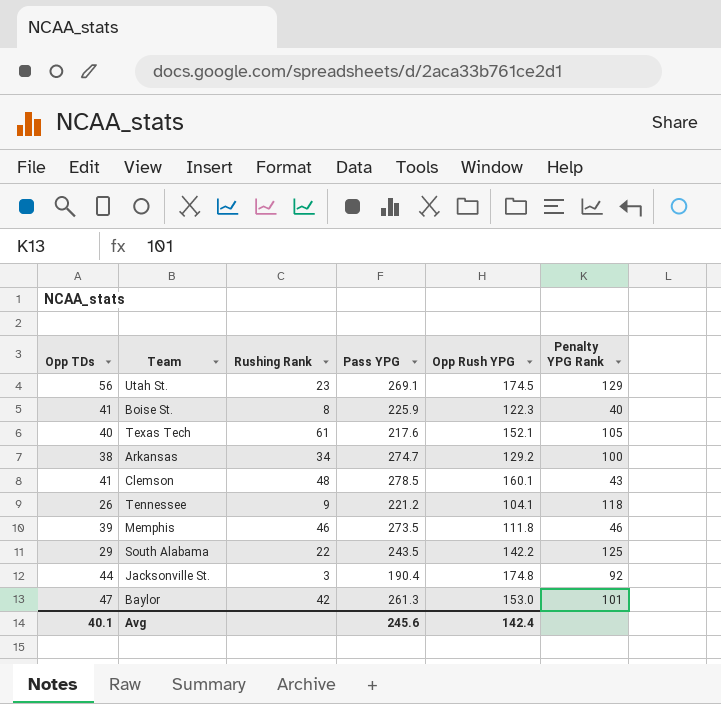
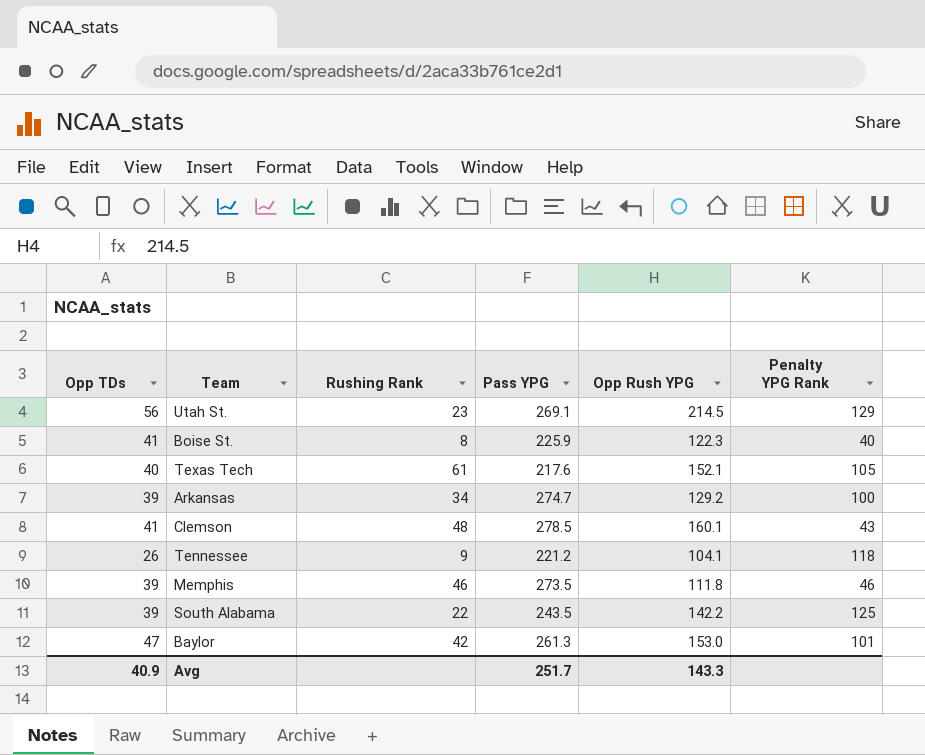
row Jacksonville St.: 44 | 3 | 190.4 | 174.8 | 92 -> none
Utah St. | Opp Rush YPG: 174.5 -> 214.5
Arkansas | Opp TDs: 38 -> 39
South Alabama | Opp TDs: 29 -> 39
Avg | Opp TDs: 40.1 -> 40.9
Avg | Pass YPG: 245.6 -> 251.7
Avg | Opp Rush YPG: 142.4 -> 143.3

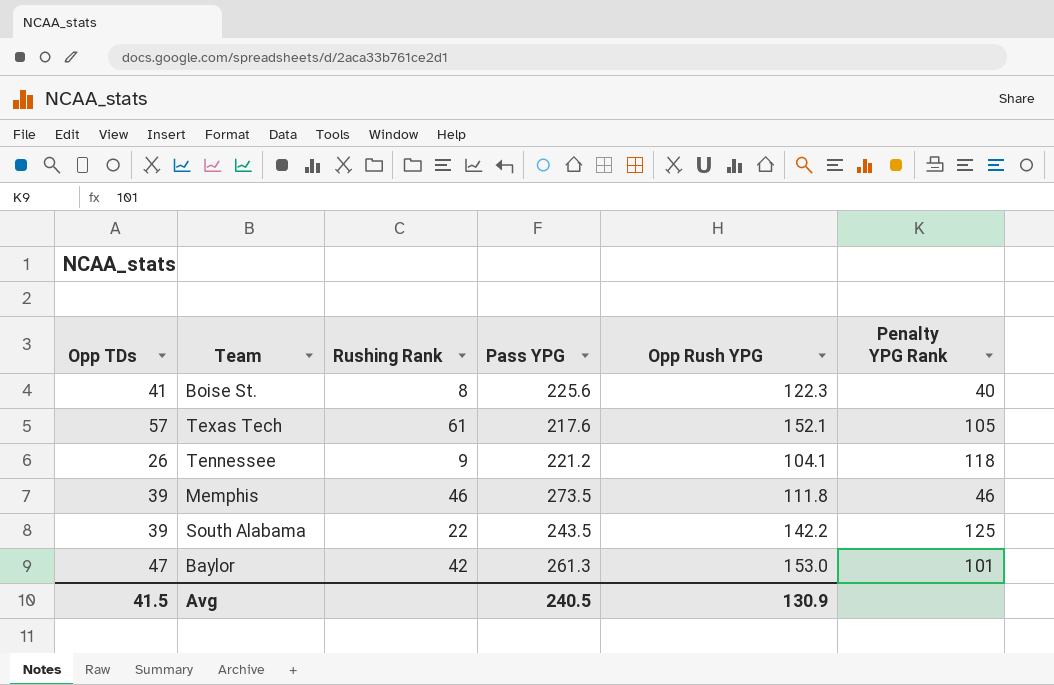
row Utah St.: 56 | 23 | 269.1 | 214.5 | 129 -> none
row Arkansas: 39 | 34 | 274.7 | 129.2 | 100 -> none
row Clemson: 41 | 48 | 278.5 | 160.1 | 43 -> none
Boise St. | Pass YPG: 225.9 -> 225.6
Texas Tech | Opp TDs: 40 -> 57
Avg | Opp TDs: 40.9 -> 41.5
Avg | Pass YPG: 251.7 -> 240.5
Avg | Opp Rush YPG: 143.3 -> 130.9

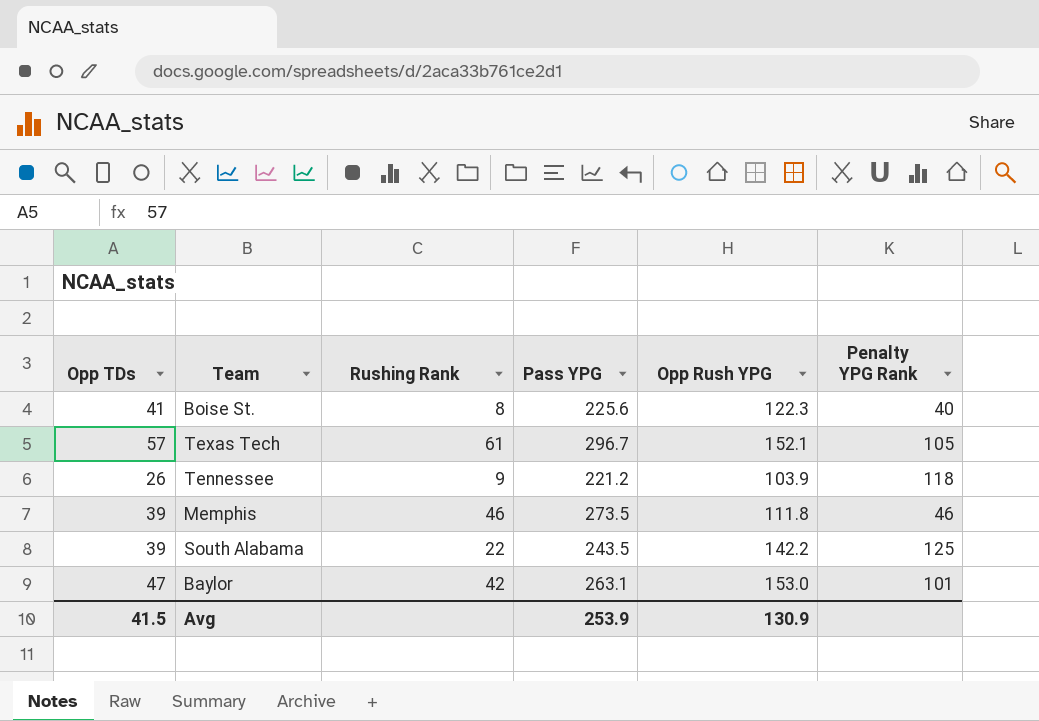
Texas Tech | Pass YPG: 217.6 -> 296.7
Tennessee | Opp Rush YPG: 104.1 -> 103.9
Baylor | Pass YPG: 261.3 -> 263.1
Avg | Pass YPG: 240.5 -> 253.9

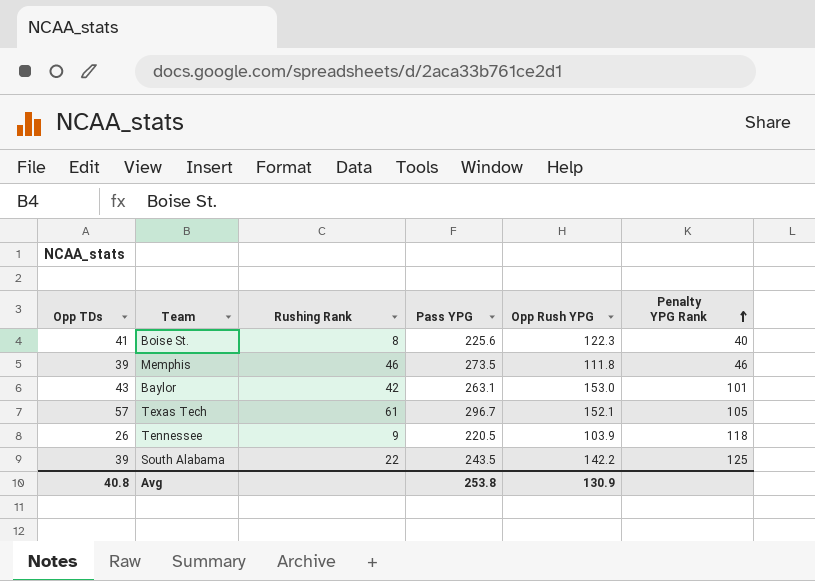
row order: none -> Penalty YPG Rank ascending
Baylor | Opp TDs: 47 -> 43
Tennessee | Pass YPG: 221.2 -> 220.5
Avg | Opp TDs: 41.5 -> 40.8
Avg | Pass YPG: 253.9 -> 253.8

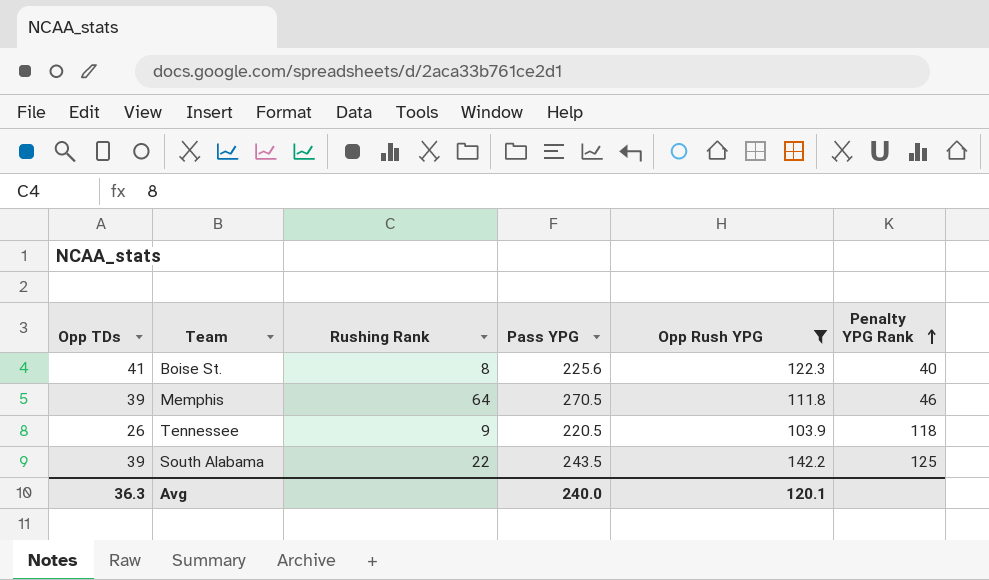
filter: none -> Opp Rush YPG <= 142.2
Memphis | Rushing Rank: 46 -> 64
Memphis | Pass YPG: 273.5 -> 270.5
Avg | Opp TDs: 40.8 -> 36.3
Avg | Pass YPG: 253.8 -> 240.0
Avg | Opp Rush YPG: 130.9 -> 120.1

